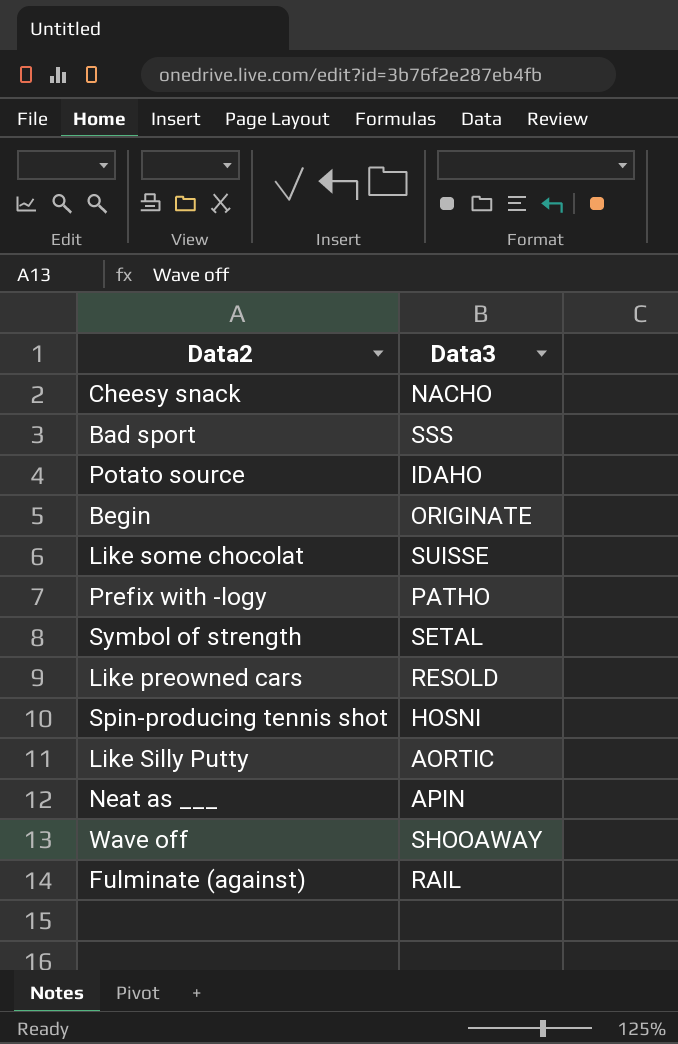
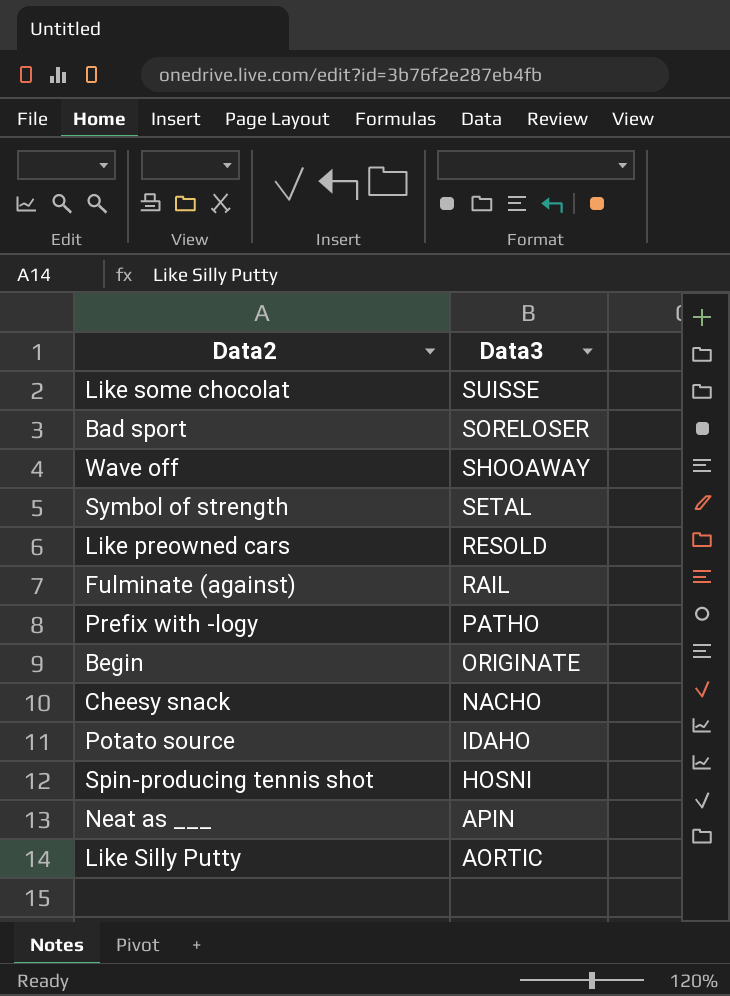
row order: none -> Data3 descending
Bad sport | Data3: SSS -> SORELOSER

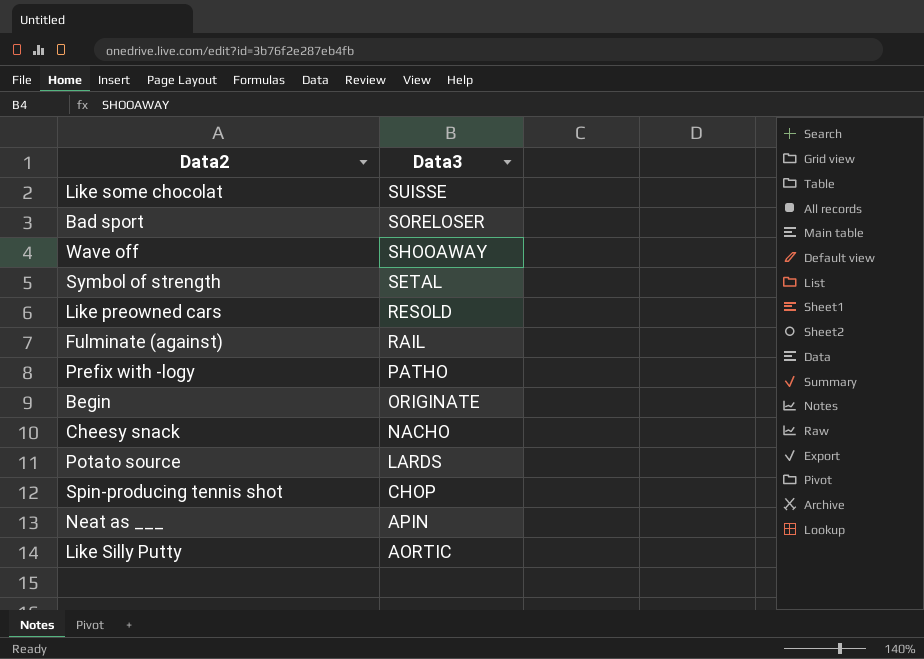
Potato source | Data3: IDAHO -> LARDS
Spin-producing tennis shot | Data3: HOSNI -> CHOP

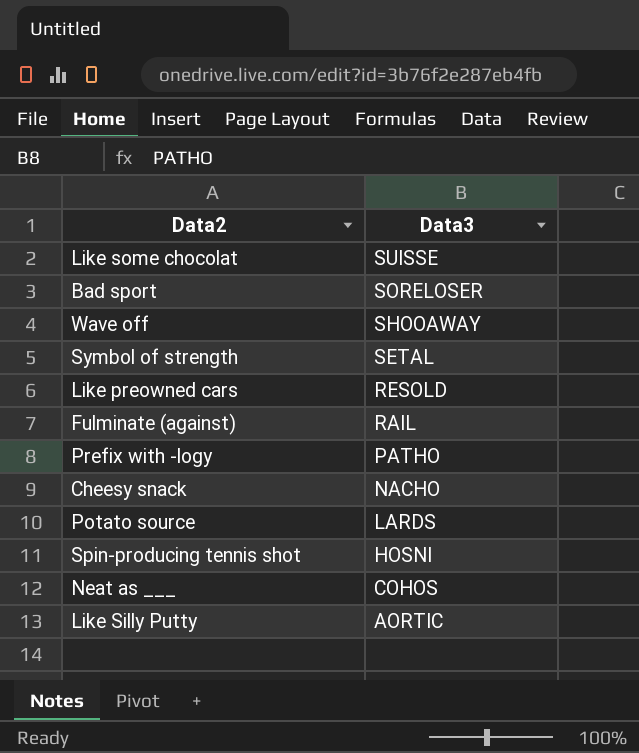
row Begin: ORIGINATE -> none
Spin-producing tennis shot | Data3: CHOP -> HOSNI
Neat as ___ | Data3: APIN -> COHOS

